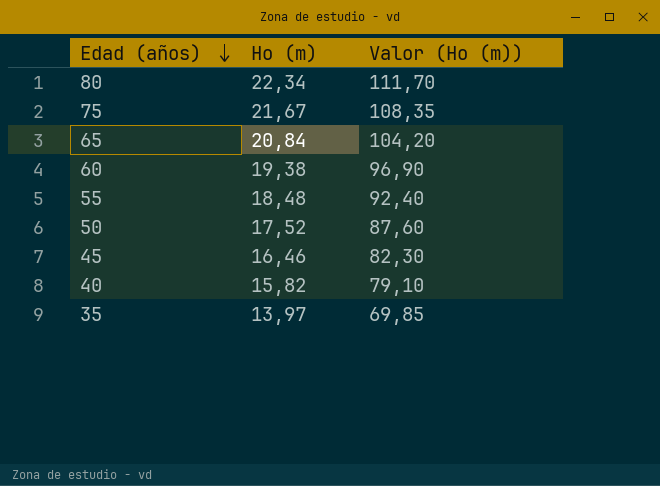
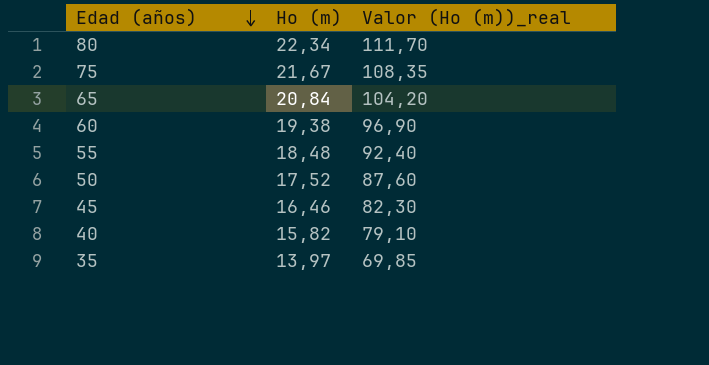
column name: Valor (Ho (m)) -> Valor (Ho (m))_real

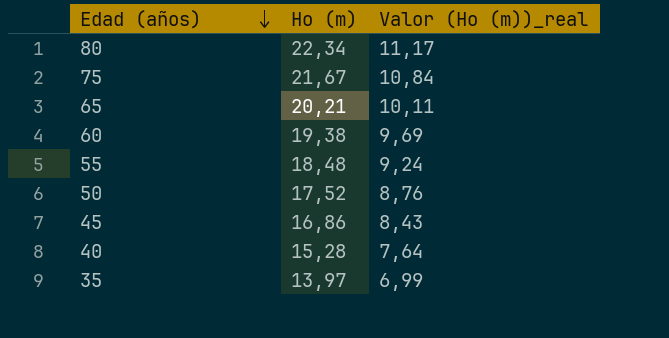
column Valor (Ho (m))_real | formula: [Ho (m)] * 5 -> [Ho (m)] * 0,5
65 | Ho (m): 20,84 -> 20,21
45 | Ho (m): 16,46 -> 16,86
40 | Ho (m): 15,82 -> 15,28

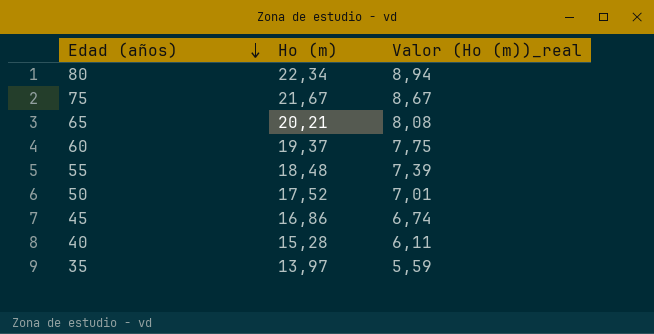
column Valor (Ho (m))_real | formula: [Ho (m)] * 0,5 -> [Ho (m)] * 0,4
60 | Ho (m): 19,38 -> 19,37

